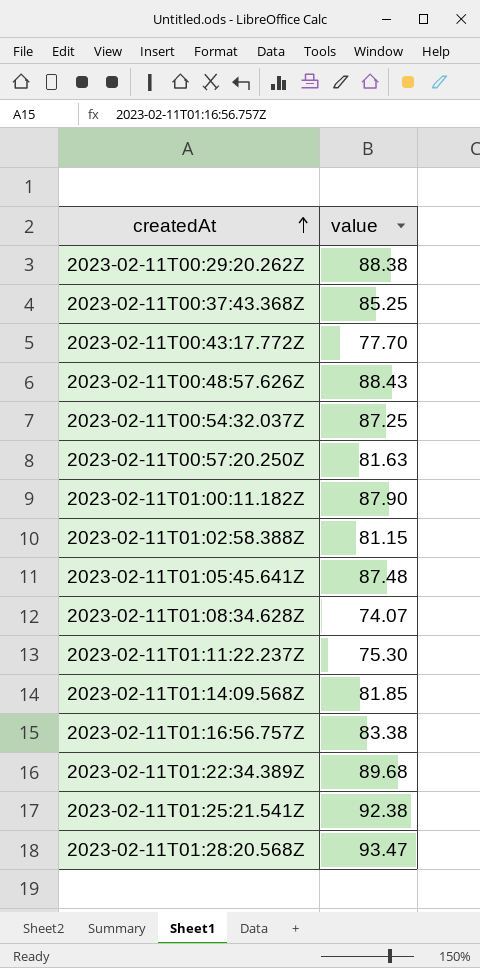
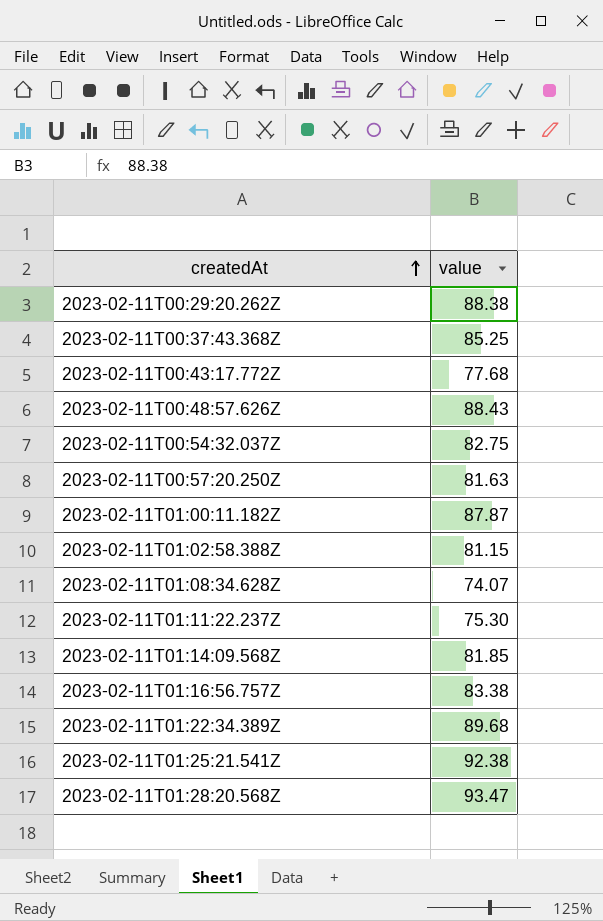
row 2023-02-11T01:05:45.641Z: 87.48 -> none
2023-02-11T00:43:17.772Z | value: 77.70 -> 77.68
2023-02-11T00:54:32.037Z | value: 87.25 -> 82.75
2023-02-11T01:00:11.182Z | value: 87.90 -> 87.87

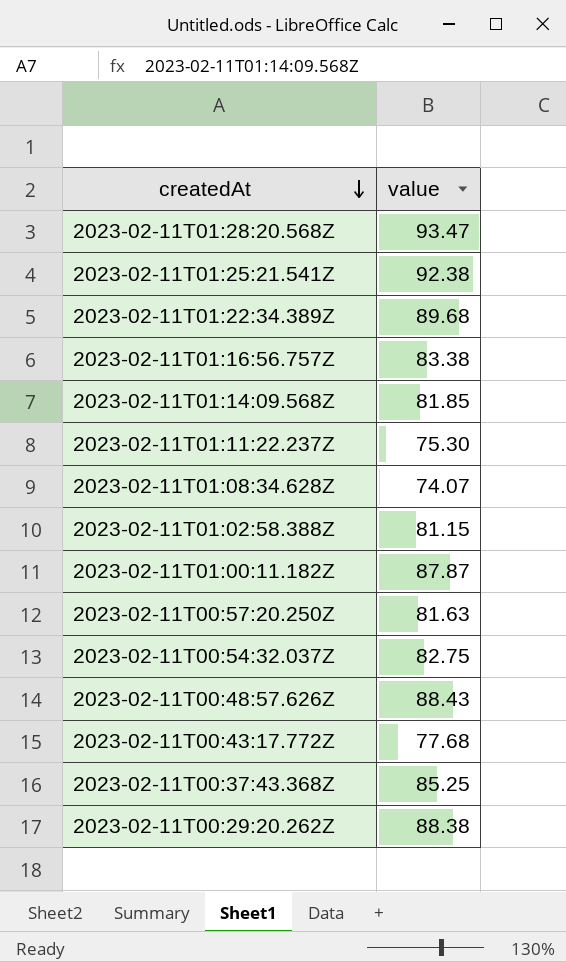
row order: createdAt ascending -> createdAt descending

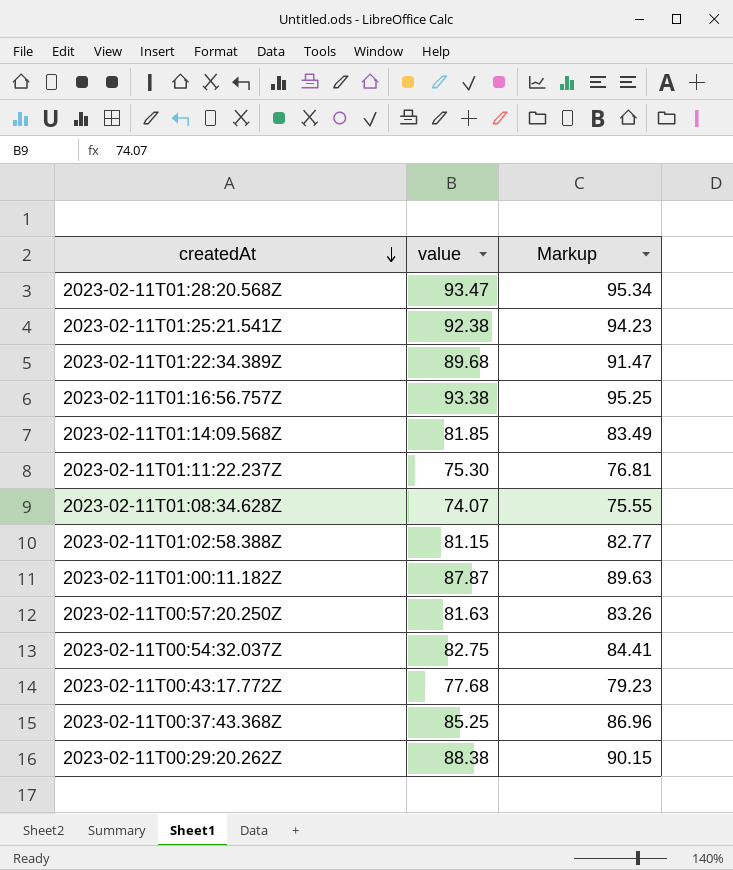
column Markup | formula: none -> [value] * 1.02
row 2023-02-11T00:48:57.626Z: 88.43 -> none
2023-02-11T01:16:56.757Z | value: 83.38 -> 93.38

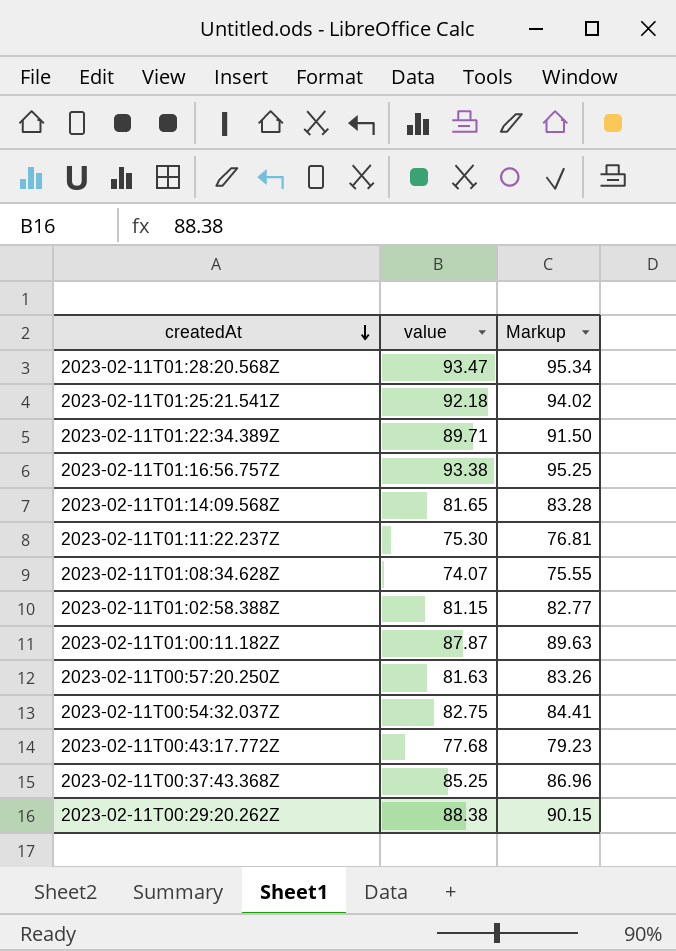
2023-02-11T01:25:21.541Z | value: 92.38 -> 92.18
2023-02-11T01:25:21.541Z | Markup: 94.23 -> 94.02
2023-02-11T01:22:34.389Z | value: 89.68 -> 89.71
2023-02-11T01:22:34.389Z | Markup: 91.47 -> 91.50
2023-02-11T01:14:09.568Z | value: 81.85 -> 81.65
2023-02-11T01:14:09.568Z | Markup: 83.49 -> 83.28

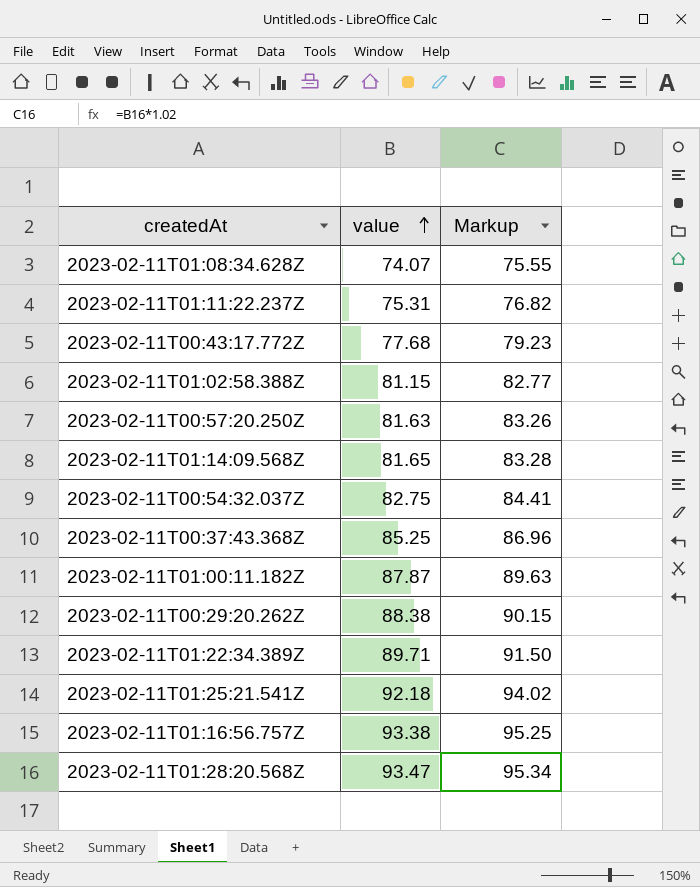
row order: createdAt descending -> value ascending
2023-02-11T01:11:22.237Z | value: 75.30 -> 75.31
2023-02-11T01:11:22.237Z | Markup: 76.81 -> 76.82

